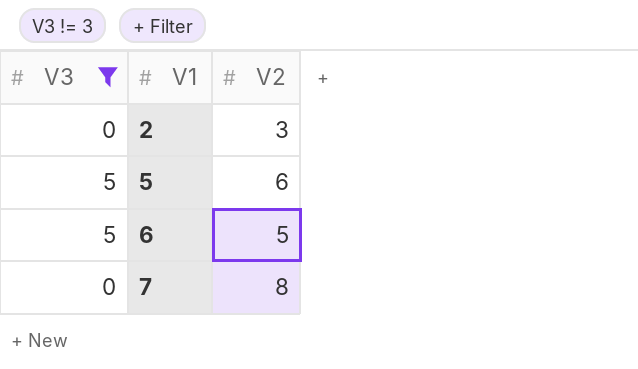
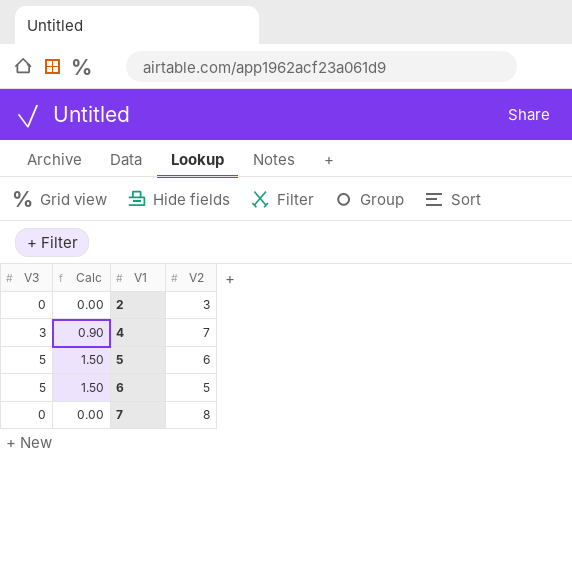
filter: V3 != 3 -> none
column Calc | formula: none -> [V3] * 0.3

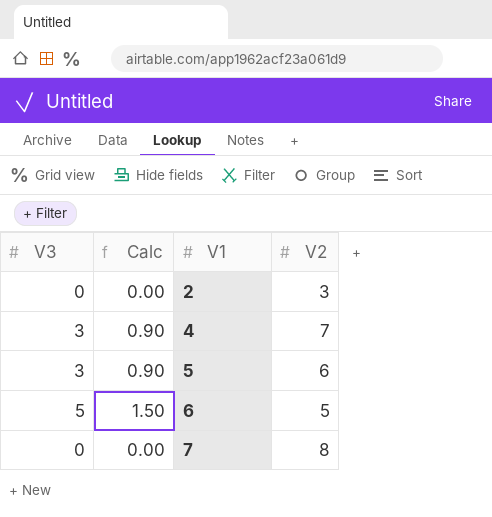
5 | V3: 5 -> 3
5 | Calc: 1.50 -> 0.90

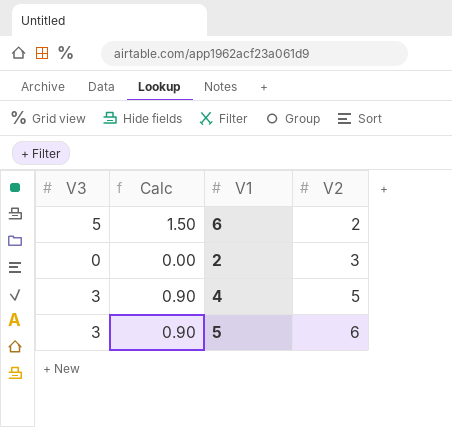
row order: V1 ascending -> V2 ascending
row 7: 0 | 0.00 | 8 -> none
6 | V2: 5 -> 2
4 | V2: 7 -> 5

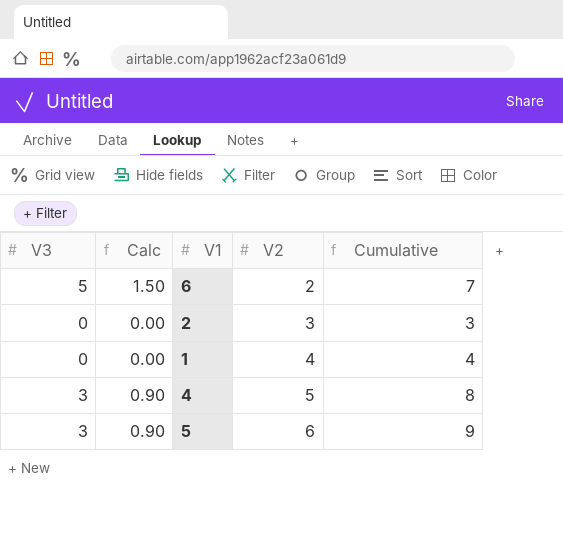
column Cumulative | formula: none -> [V3] + [V2]
row 1: none -> 0 | 0.00 | 4 | 4

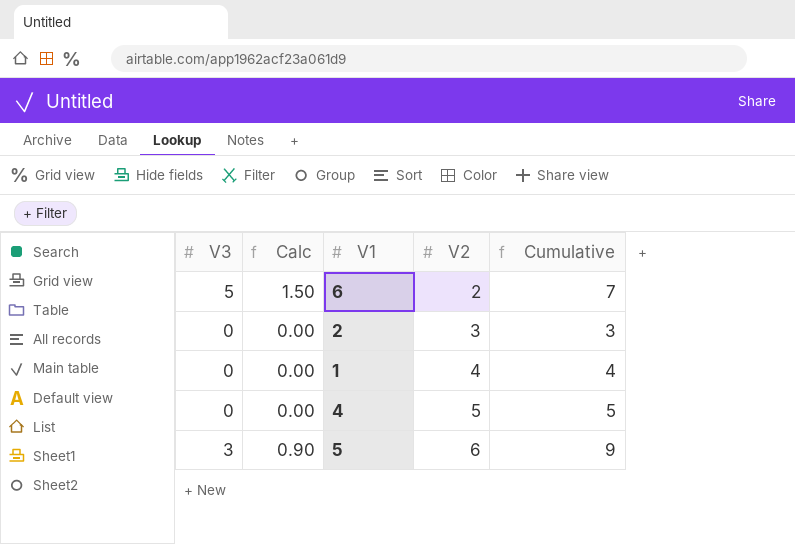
4 | V3: 3 -> 0
4 | Calc: 0.90 -> 0.00
4 | Cumulative: 8 -> 5

